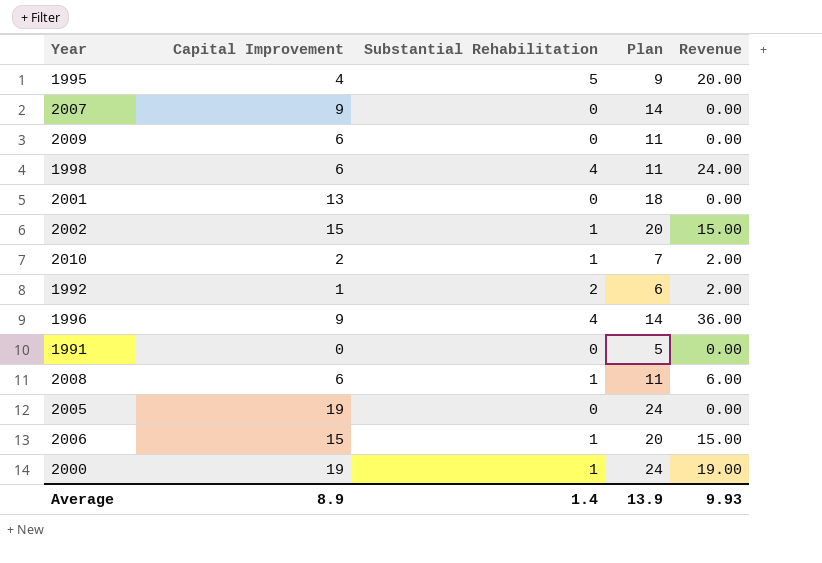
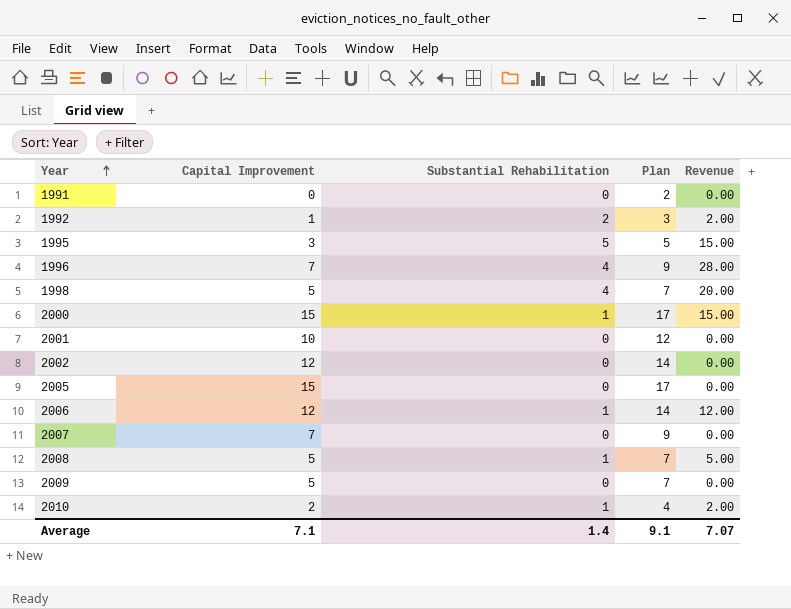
row order: none -> Year ascending
column Plan | formula: [Capital Improvement] + 5 -> [Capital Improvement] + 2
1995 | Capital Improvement: 4 -> 3
1995 | Revenue: 20.00 -> 15.00
1996 | Capital Improvement: 9 -> 7
1996 | Revenue: 36.00 -> 28.00
1998 | Capital Improvement: 6 -> 5
1998 | Revenue: 24.00 -> 20.00
2000 | Capital Improvement: 19 -> 15
2000 | Revenue: 19.00 -> 15.00
2001 | Capital Improvement: 13 -> 10
2002 | Capital Improvement: 15 -> 12
2002 | Substantial Rehabilitation: 1 -> 0
2002 | Revenue: 15.00 -> 0.00
2005 | Capital Improvement: 19 -> 15
2006 | Capital Improvement: 15 -> 12
2006 | Revenue: 15.00 -> 12.00
2007 | Capital Improvement: 9 -> 7
2008 | Capital Improvement: 6 -> 5
2008 | Revenue: 6.00 -> 5.00
2009 | Capital Improvement: 6 -> 5
Average | Capital Improvement: 8.9 -> 7.1
Average | Plan: 13.9 -> 9.1
Average | Revenue: 9.93 -> 7.07

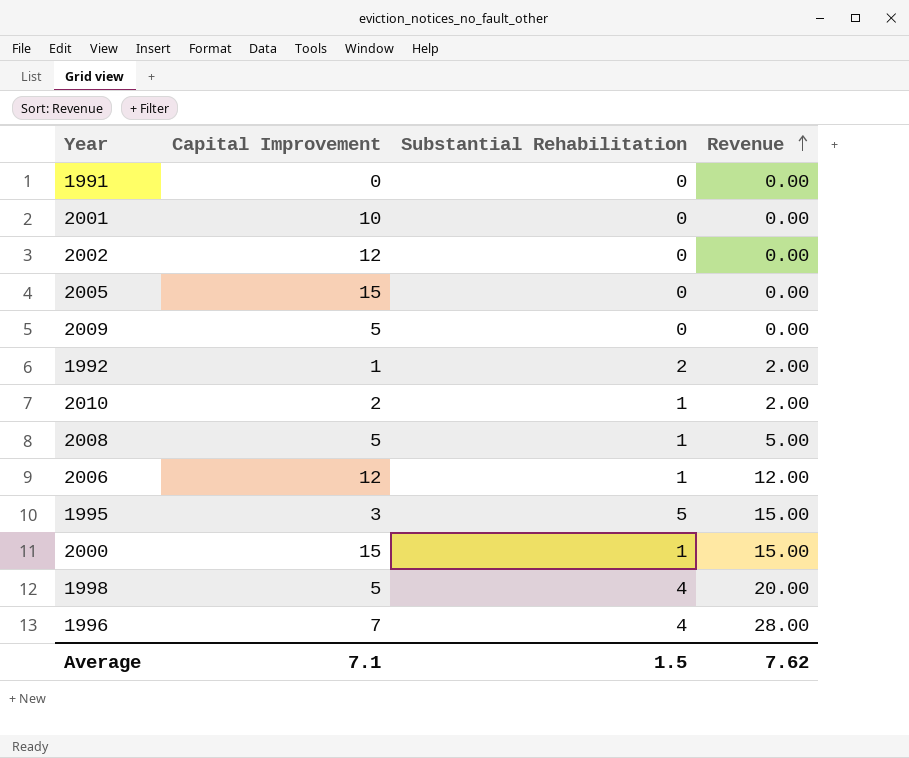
row order: Year ascending -> Revenue ascending
column Plan | formula: [Capital Improvement] + 2 -> none
row 2007: 7 | 0 | 9 | 0.00 -> none
Average | Substantial Rehabilitation: 1.4 -> 1.5
Average | Revenue: 7.07 -> 7.62

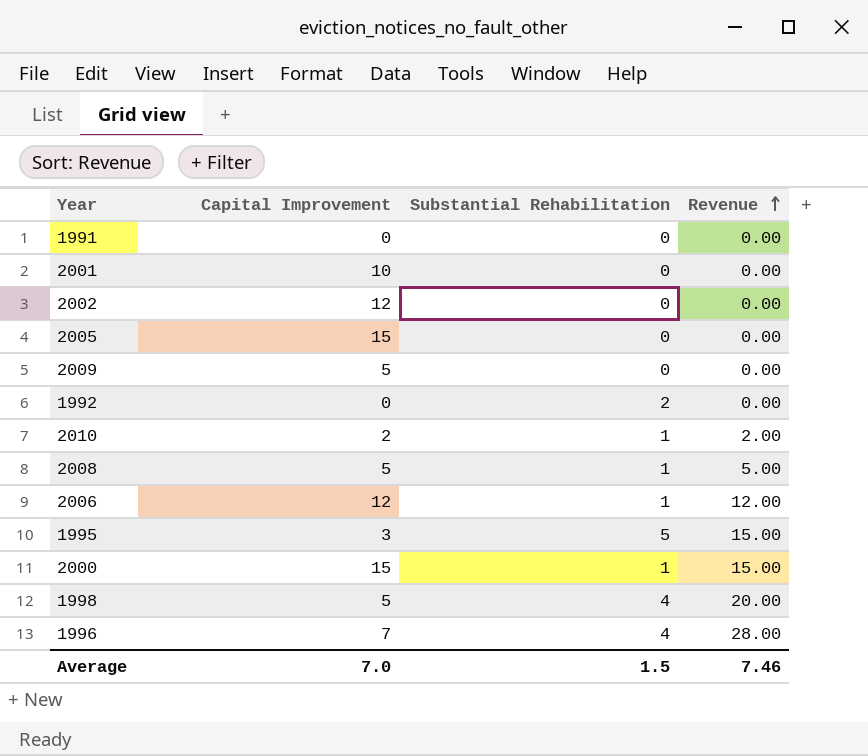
1992 | Capital Improvement: 1 -> 0
1992 | Revenue: 2.00 -> 0.00
Average | Capital Improvement: 7.1 -> 7.0
Average | Revenue: 7.62 -> 7.46

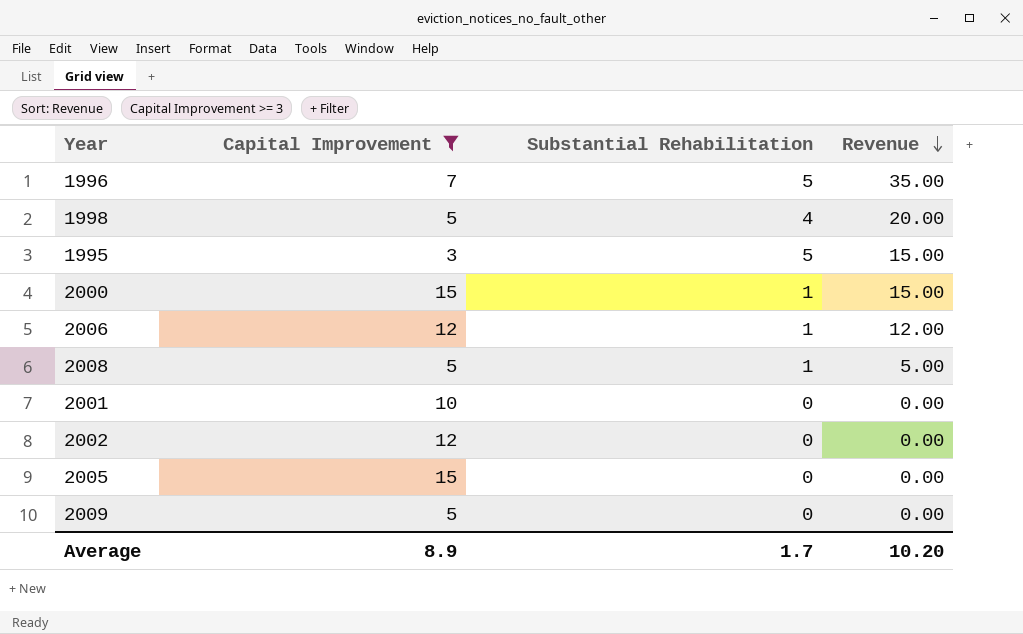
filter: none -> Capital Improvement >= 3
row order: Revenue ascending -> Revenue descending
1996 | Substantial Rehabilitation: 4 -> 5
1996 | Revenue: 28.00 -> 35.00
Average | Capital Improvement: 7.0 -> 8.9
Average | Substantial Rehabilitation: 1.5 -> 1.7
Average | Revenue: 7.46 -> 10.20

